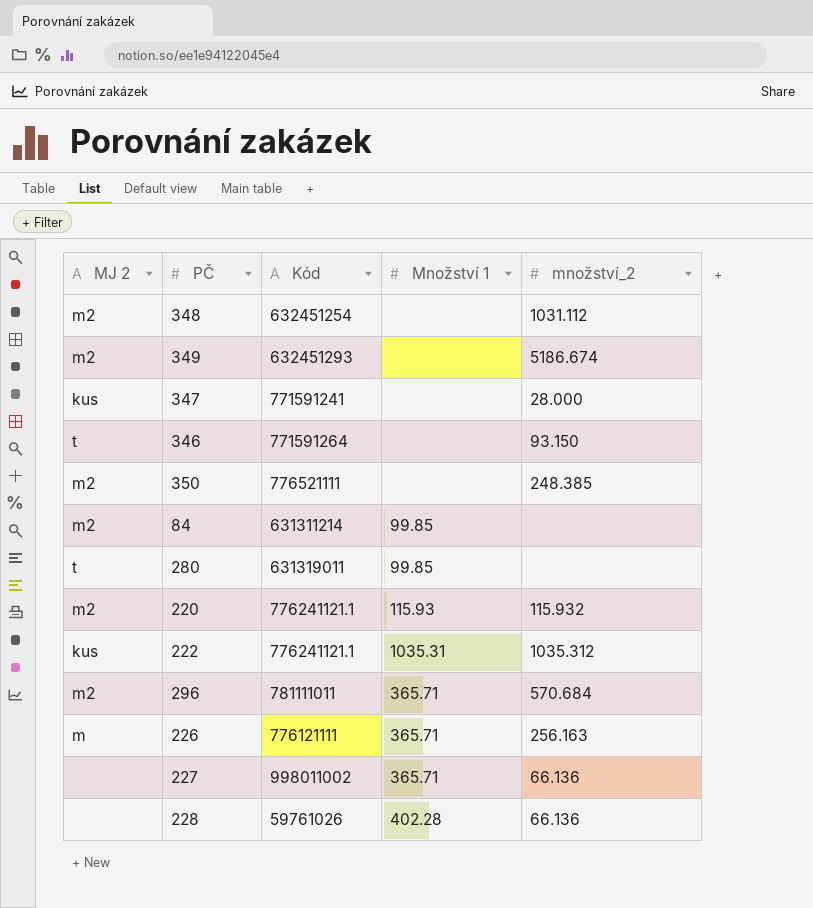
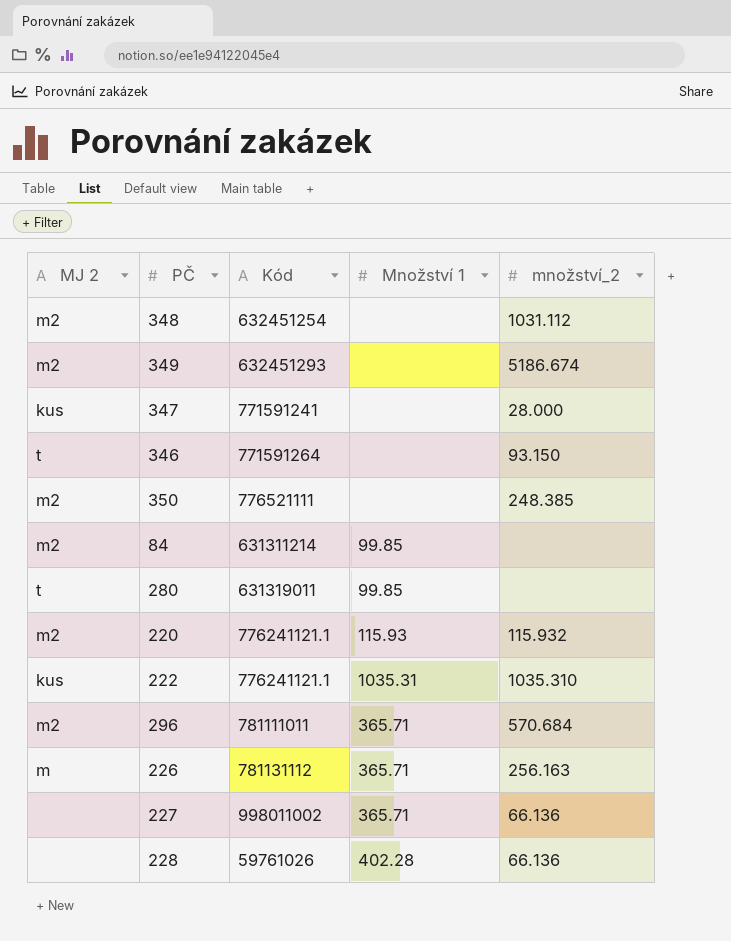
222 | množství_2: 1035.312 -> 1035.310
226 | Kód: 776121111 -> 781131112

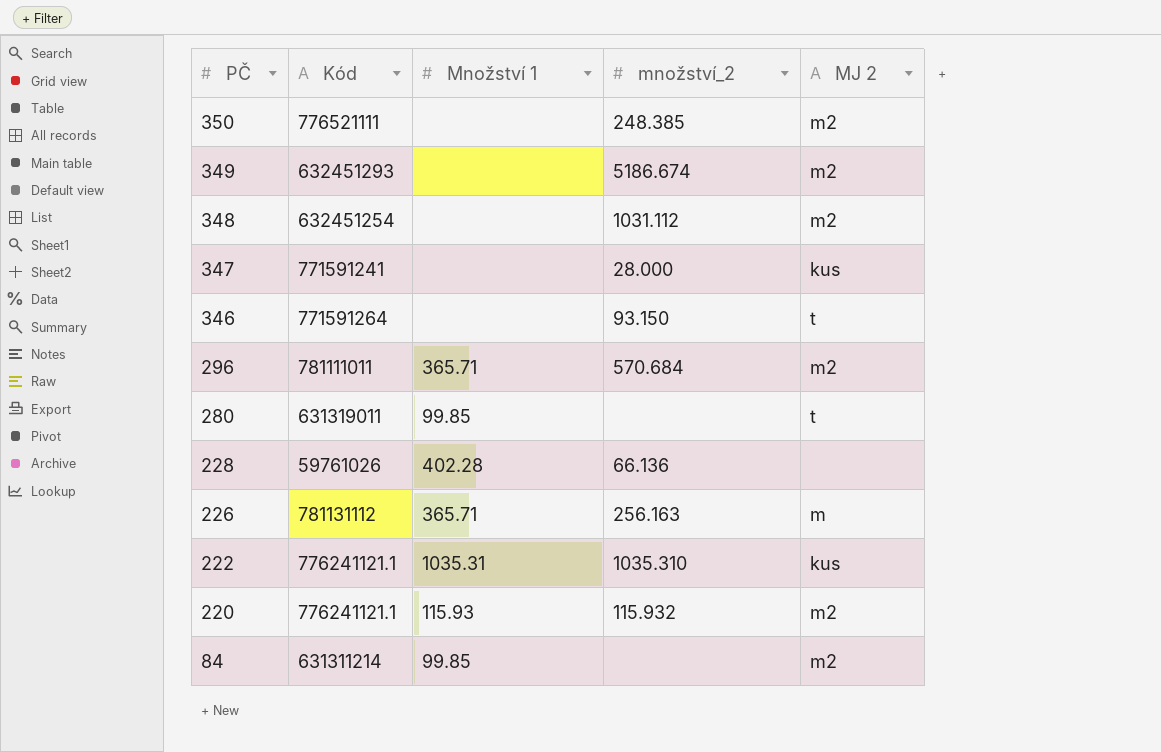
row order: none -> PČ descending
column MJ 2 | position: 1 -> 5
row 227: none | 998011002 | 365.71 | 66.136 -> none

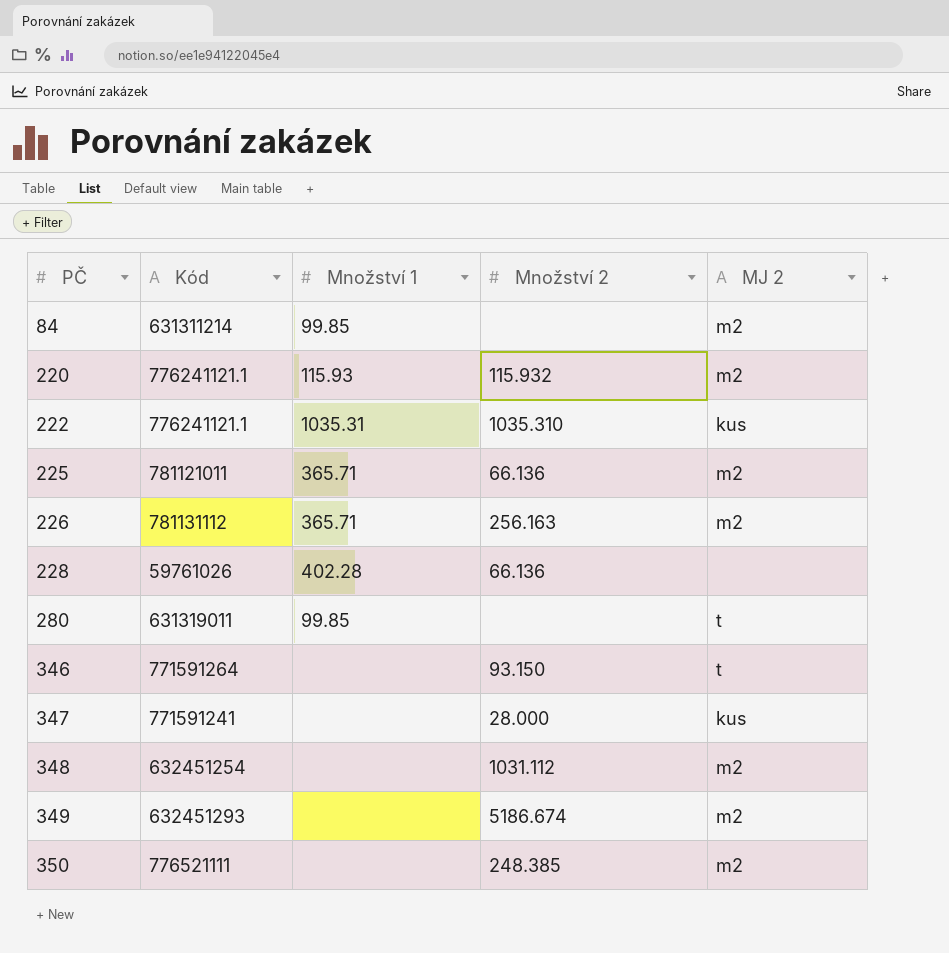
row order: PČ descending -> PČ ascending
column name: množství_2 -> Množství 2
row 296: 781111011 | 365.71 | 570.684 | m2 -> none
row 225: none -> 781121011 | 365.71 | 66.136 | m2
226 | MJ 2: m -> m2

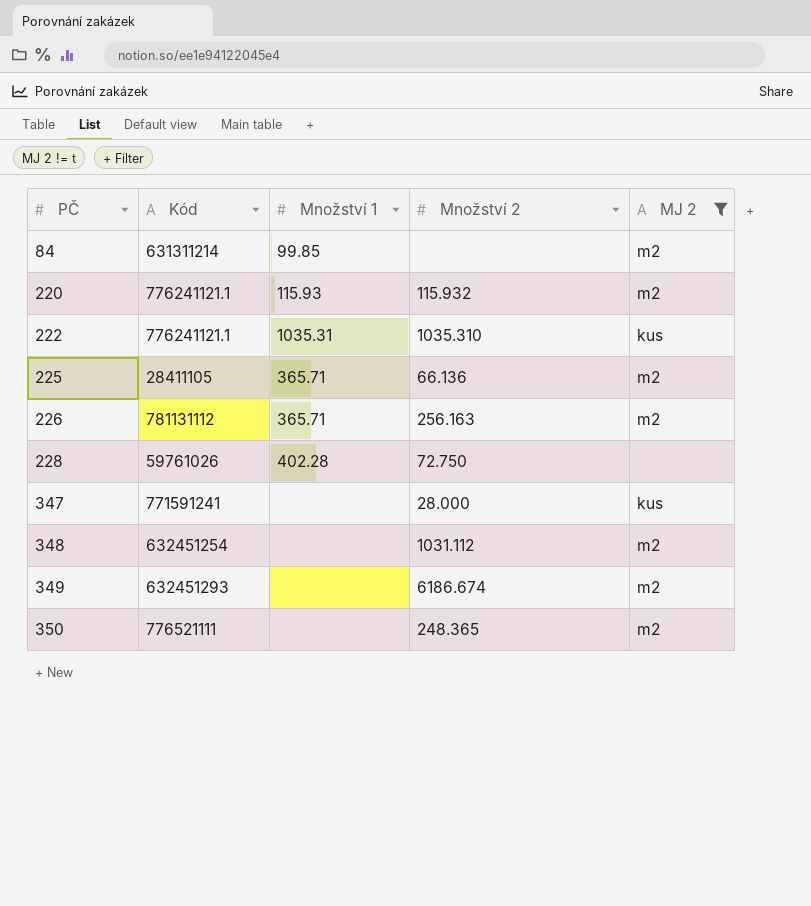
filter: none -> MJ 2 != t
225 | Kód: 781121011 -> 28411105
228 | Množství 2: 66.136 -> 72.750
349 | Množství 2: 5186.674 -> 6186.674
350 | Množství 2: 248.385 -> 248.365

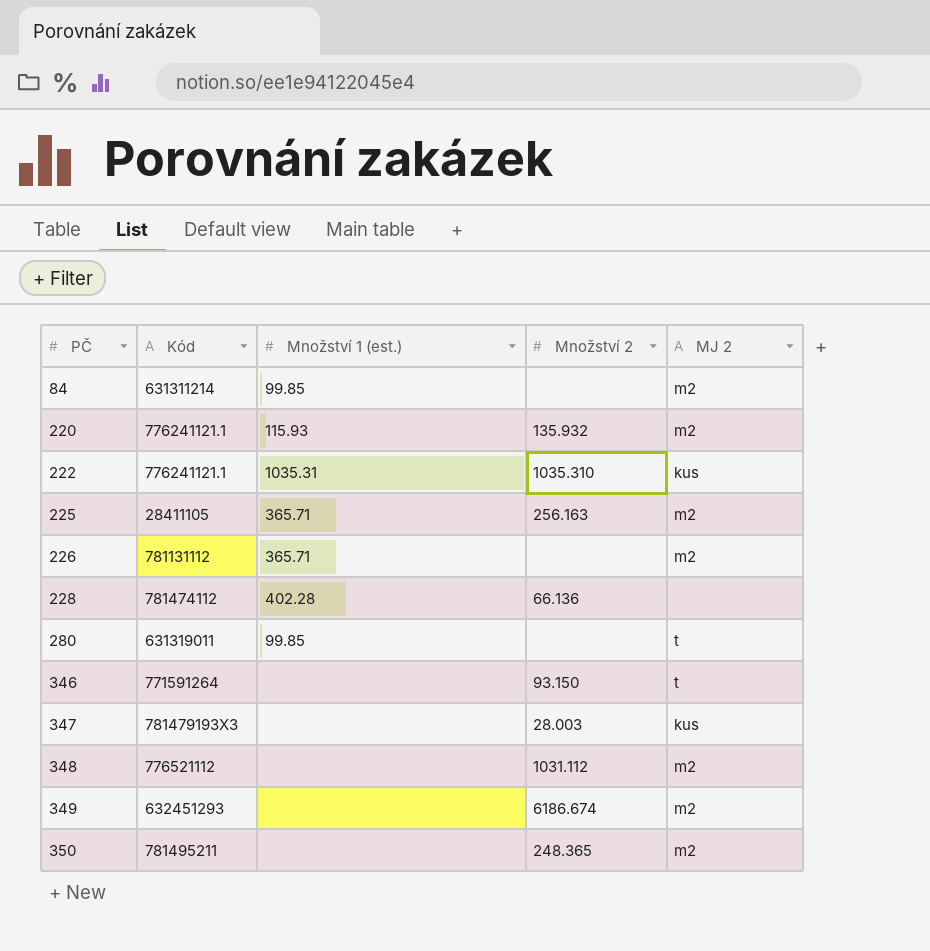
filter: MJ 2 != t -> none
column name: Množství 1 -> Množství 1 (est.)
220 | Množství 2: 115.932 -> 135.932
225 | Množství 2: 66.136 -> 256.163
226 | Množství 2: 256.163 -> none
228 | Kód: 59761026 -> 781474112
228 | Množství 2: 72.750 -> 66.136
347 | Kód: 771591241 -> 781479193X3
347 | Množství 2: 28.000 -> 28.003
348 | Kód: 632451254 -> 776521112
350 | Kód: 776521111 -> 781495211

